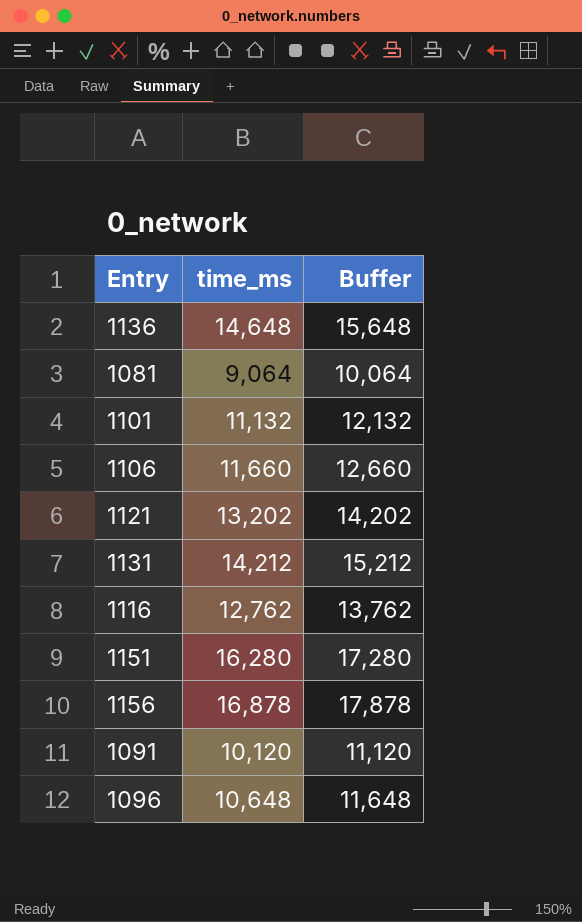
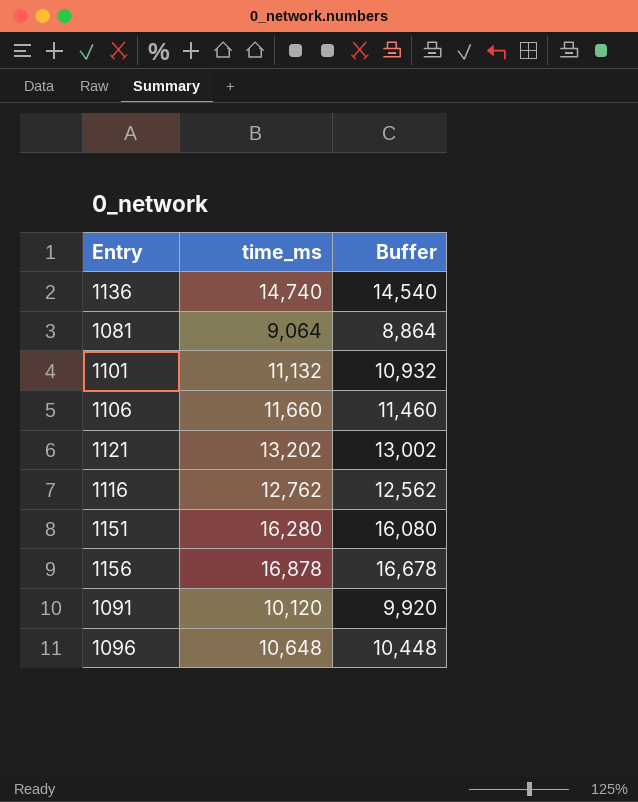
column Buffer | formula: [time_ms] + 1000 -> [time_ms] - 200
row 1131: 14,212 | 15,212 -> none
1136 | time_ms: 14,648 -> 14,740

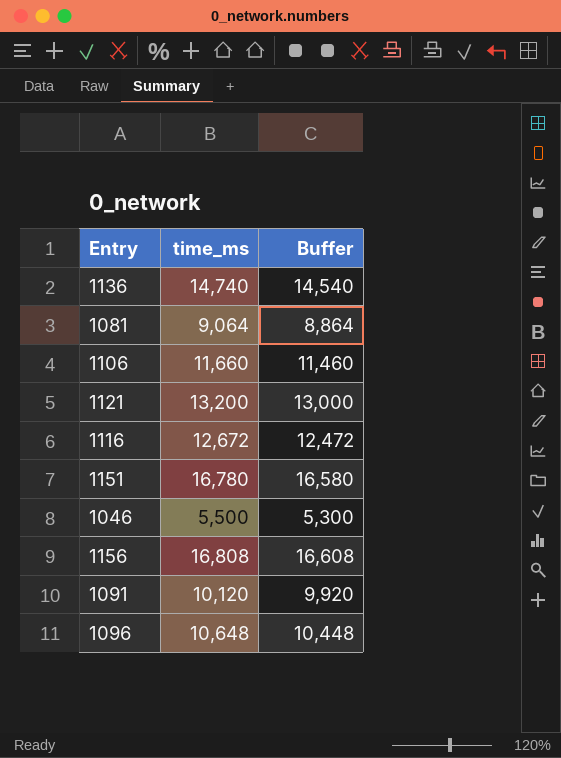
row 1101: 11,132 | 10,932 -> none
1121 | time_ms: 13,202 -> 13,200
1121 | Buffer: 13,002 -> 13,000
1116 | time_ms: 12,762 -> 12,672
1116 | Buffer: 12,562 -> 12,472
1151 | time_ms: 16,280 -> 16,780
1151 | Buffer: 16,080 -> 16,580
row 1046: none -> 5,500 | 5,300
1156 | time_ms: 16,878 -> 16,808
1156 | Buffer: 16,678 -> 16,608

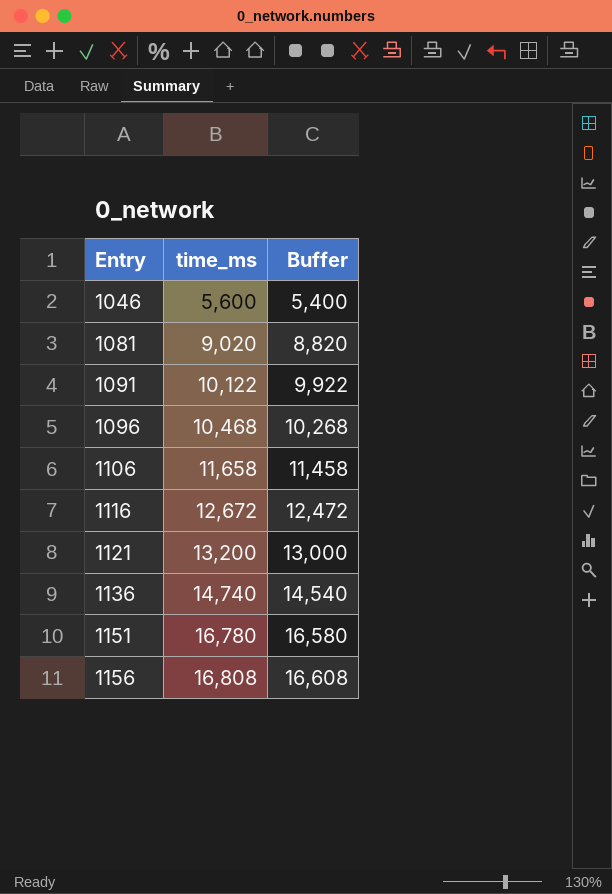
row order: none -> Entry ascending
1046 | time_ms: 5,500 -> 5,600
1046 | Buffer: 5,300 -> 5,400
1081 | time_ms: 9,064 -> 9,020
1081 | Buffer: 8,864 -> 8,820
1091 | time_ms: 10,120 -> 10,122
1091 | Buffer: 9,920 -> 9,922
1096 | time_ms: 10,648 -> 10,468
1096 | Buffer: 10,448 -> 10,268
1106 | time_ms: 11,660 -> 11,658
1106 | Buffer: 11,460 -> 11,458

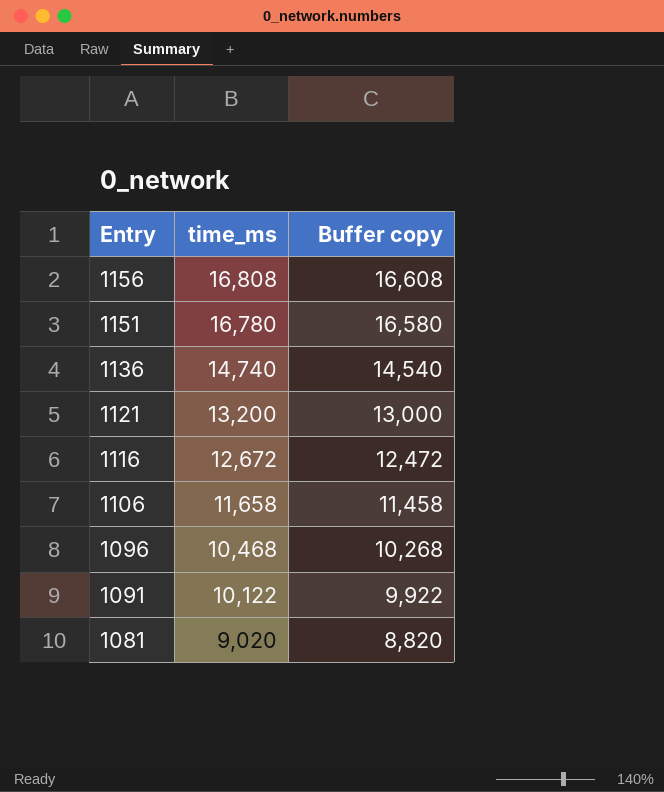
row order: Entry ascending -> Entry descending
column name: Buffer -> Buffer copy
row 1046: 5,600 | 5,400 -> none

